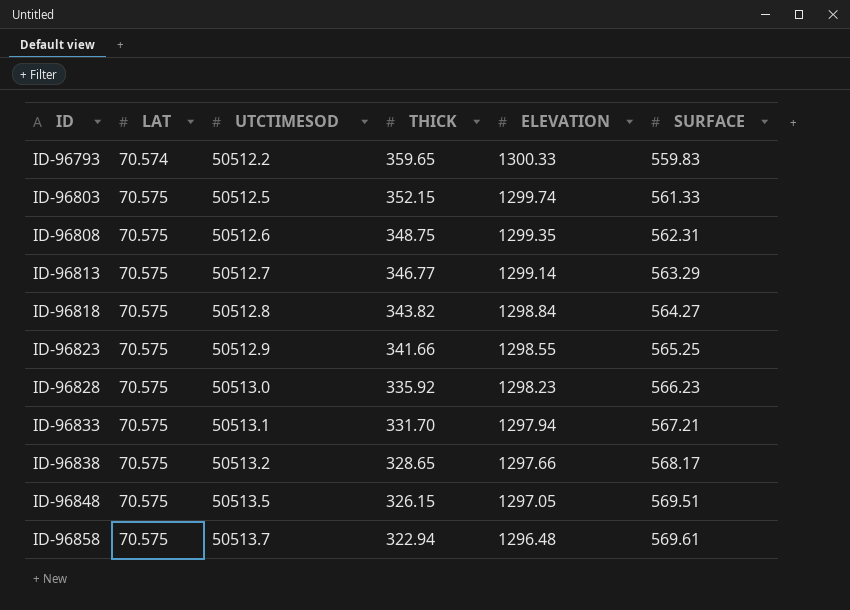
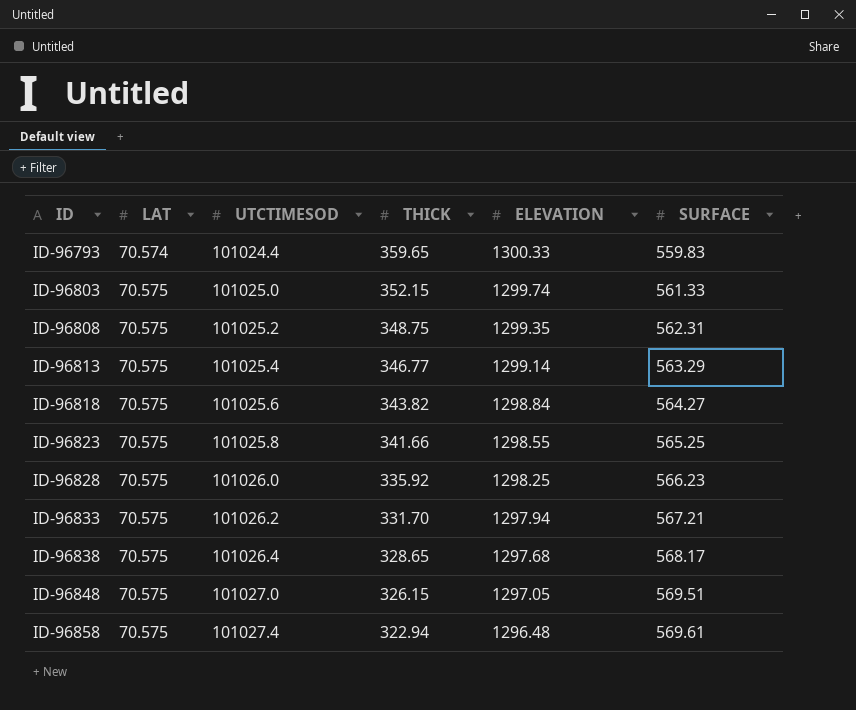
ID-96793 | UTCTIMESOD: 50512.2 -> 101024.4
ID-96803 | UTCTIMESOD: 50512.5 -> 101025.0
ID-96808 | UTCTIMESOD: 50512.6 -> 101025.2
ID-96813 | UTCTIMESOD: 50512.7 -> 101025.4
ID-96818 | UTCTIMESOD: 50512.8 -> 101025.6
ID-96823 | UTCTIMESOD: 50512.9 -> 101025.8
ID-96828 | UTCTIMESOD: 50513.0 -> 101026.0
ID-96828 | ELEVATION: 1298.23 -> 1298.25
ID-96833 | UTCTIMESOD: 50513.1 -> 101026.2
ID-96838 | UTCTIMESOD: 50513.2 -> 101026.4
ID-96838 | ELEVATION: 1297.66 -> 1297.68
ID-96848 | UTCTIMESOD: 50513.5 -> 101027.0
ID-96858 | UTCTIMESOD: 50513.7 -> 101027.4

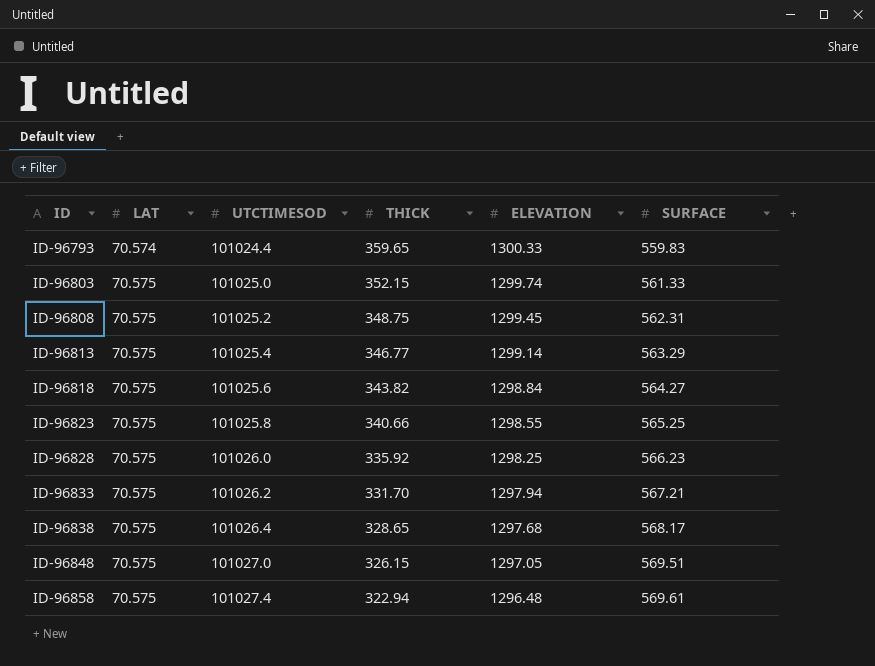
ID-96808 | ELEVATION: 1299.35 -> 1299.45
ID-96823 | THICK: 341.66 -> 340.66

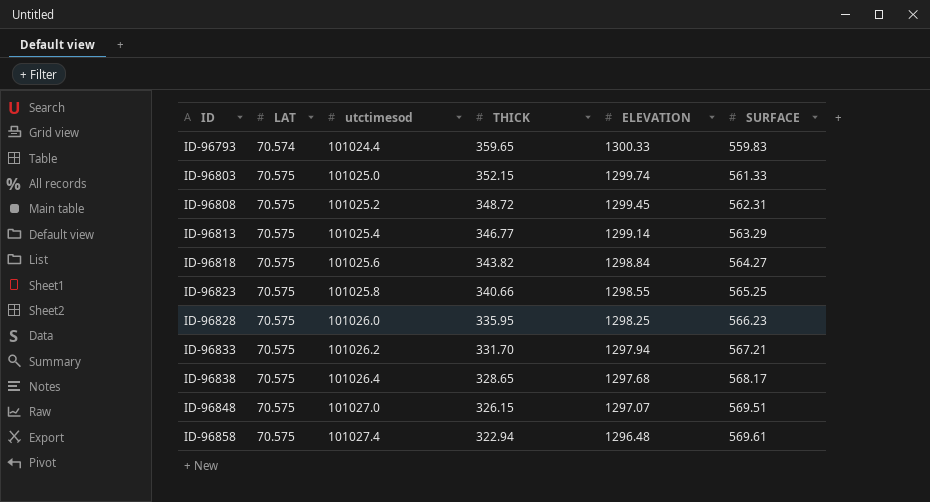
column name: UTCTIMESOD -> utctimesod
ID-96808 | THICK: 348.75 -> 348.72
ID-96828 | THICK: 335.92 -> 335.95
ID-96848 | ELEVATION: 1297.05 -> 1297.07

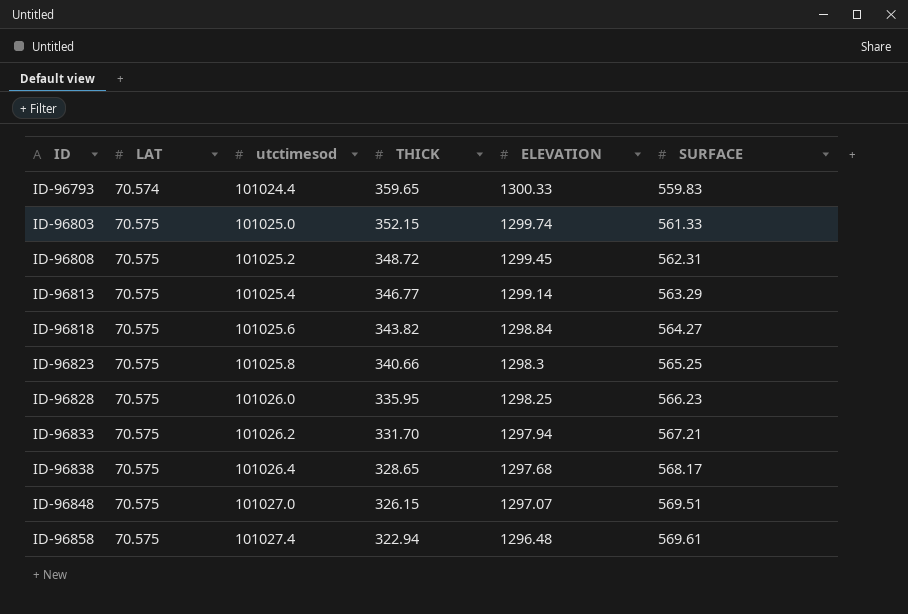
ID-96823 | ELEVATION: 1298.55 -> 1298.3

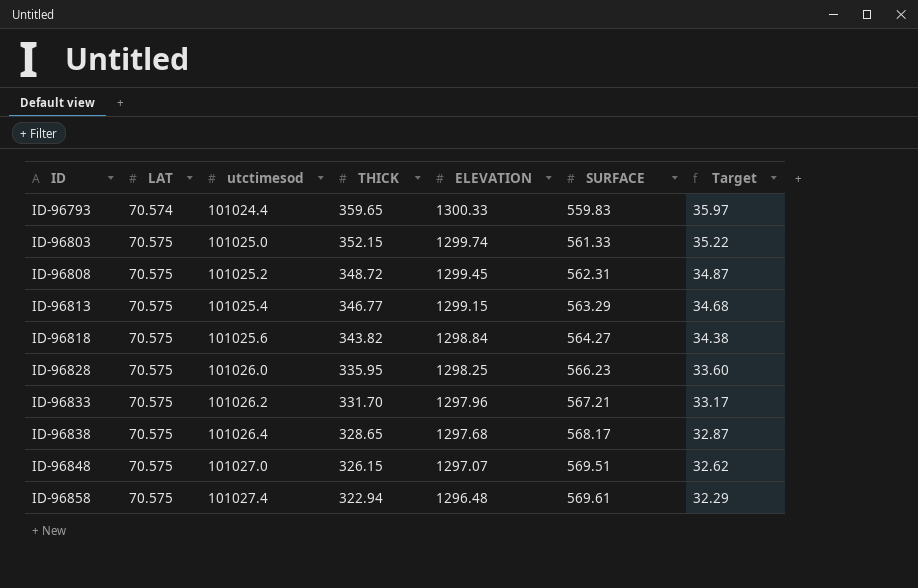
column Target | formula: none -> [THICK] * 0.1
row ID-96823: 70.575 | 101025.8 | 340.66 | 1298.3 | 565.25 -> none
ID-96813 | ELEVATION: 1299.14 -> 1299.15
ID-96833 | ELEVATION: 1297.94 -> 1297.96

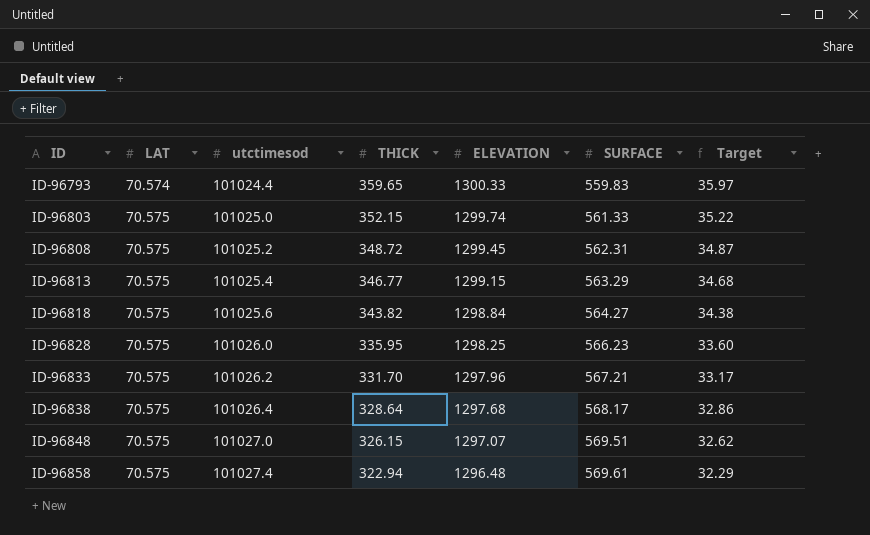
ID-96838 | THICK: 328.65 -> 328.64
ID-96838 | Target: 32.87 -> 32.86

